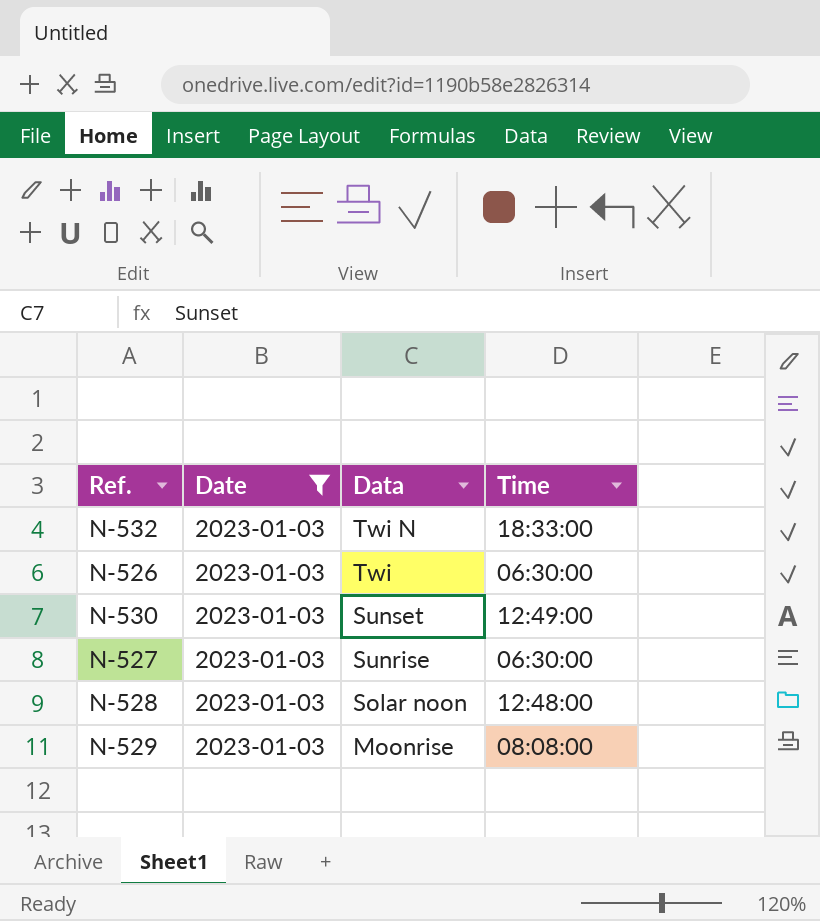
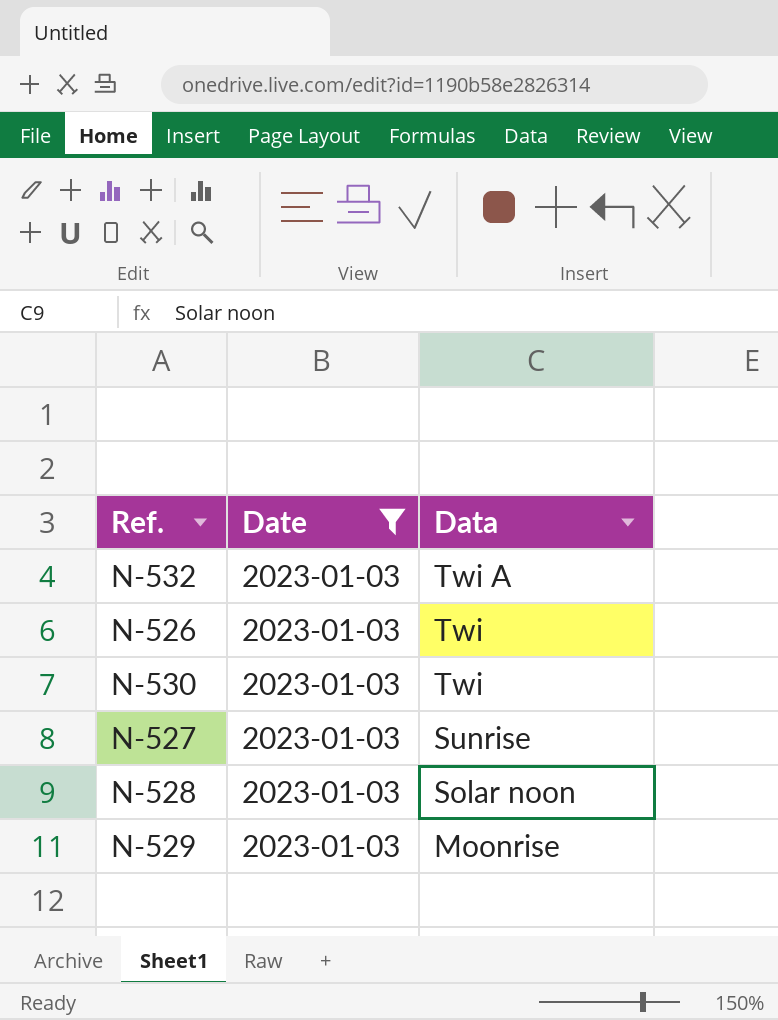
column Time | position: 4 -> none
N-532 | Data: Twi N -> Twi A
N-530 | Data: Sunset -> Twi

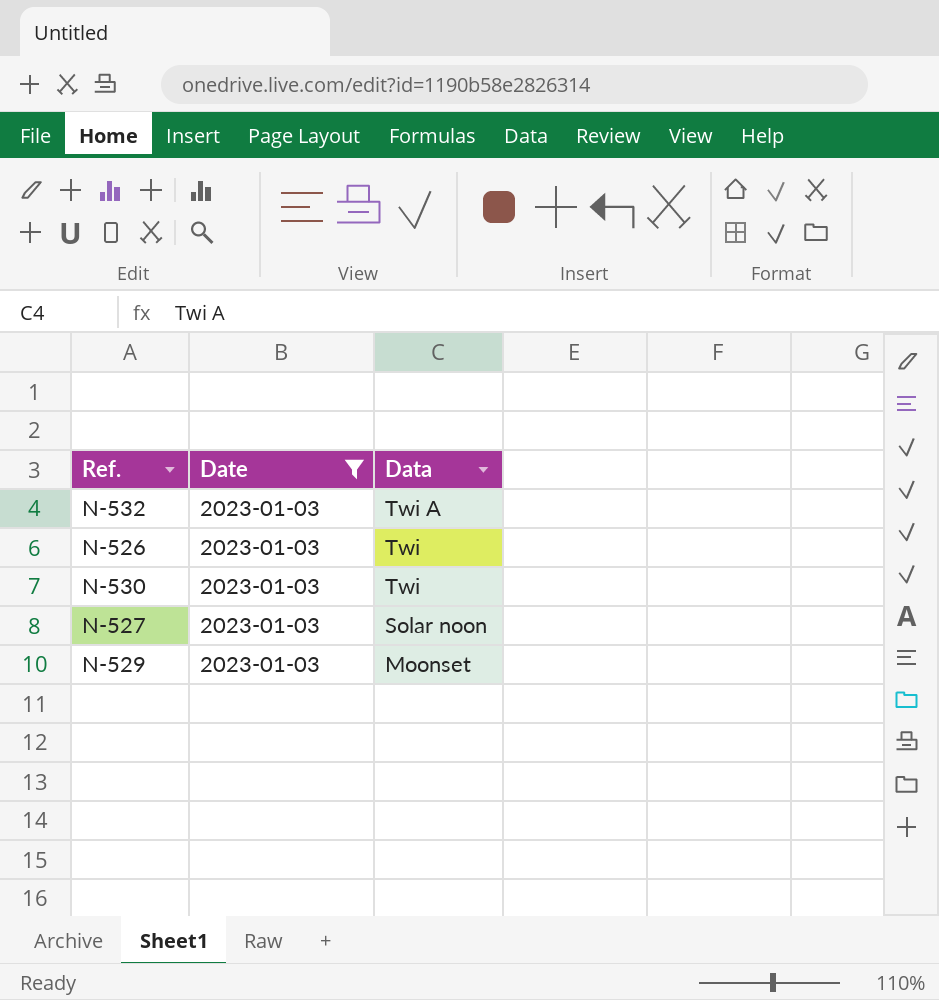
row N-528: 2023-01-03 | Solar noon -> none
N-527 | Data: Sunrise -> Solar noon
N-529 | Data: Moonrise -> Moonset

